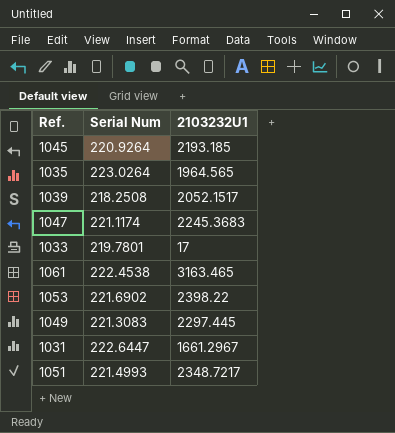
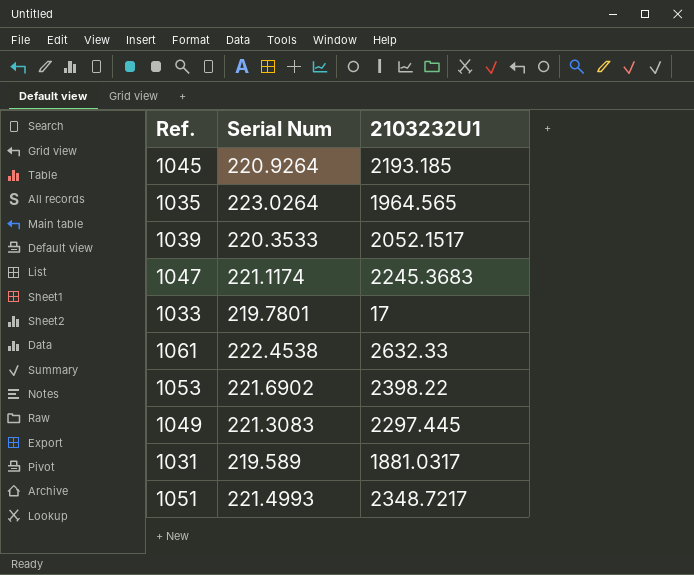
1039 | Serial Num: 218.2508 -> 220.3533
1061 | 2103232U1: 3163.465 -> 2632.33
1031 | Serial Num: 222.6447 -> 219.589
1031 | 2103232U1: 1661.2967 -> 1881.0317

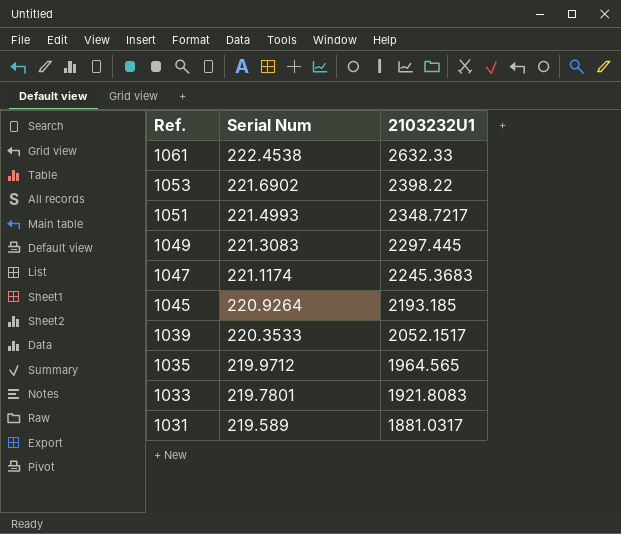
row order: none -> Ref. descending
1035 | Serial Num: 223.0264 -> 219.9712
1033 | 2103232U1: 17 -> 1921.8083

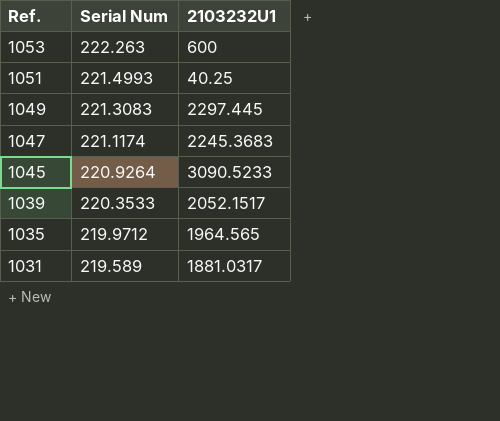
row 1061: 222.4538 | 2632.33 -> none
row 1033: 219.7801 | 1921.8083 -> none
1053 | Serial Num: 221.6902 -> 222.263
1053 | 2103232U1: 2398.22 -> 600
1051 | 2103232U1: 2348.7217 -> 40.25
1045 | 2103232U1: 2193.185 -> 3090.5233

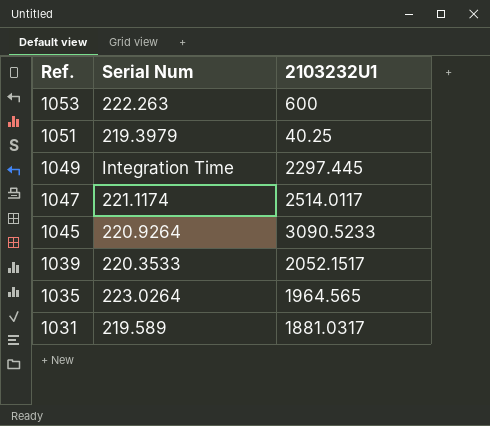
1051 | Serial Num: 221.4993 -> 219.3979
1049 | Serial Num: 221.3083 -> Integration Time
1047 | 2103232U1: 2245.3683 -> 2514.0117
1035 | Serial Num: 219.9712 -> 223.0264

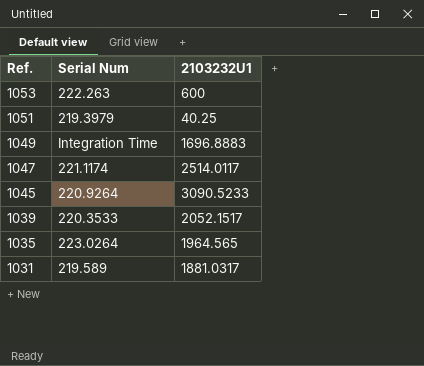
1049 | 2103232U1: 2297.445 -> 1696.8883

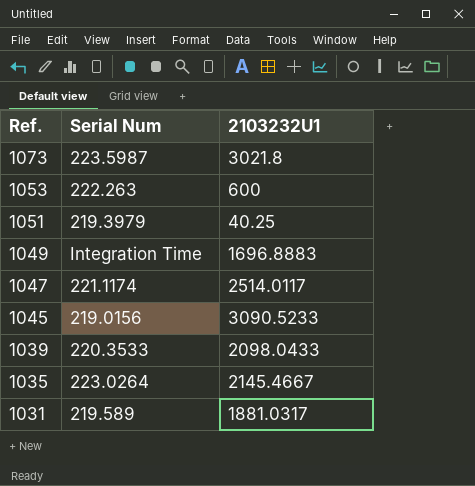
row 1073: none -> 223.5987 | 3021.8
1045 | Serial Num: 220.9264 -> 219.0156
1039 | 2103232U1: 2052.1517 -> 2098.0433
1035 | 2103232U1: 1964.565 -> 2145.4667

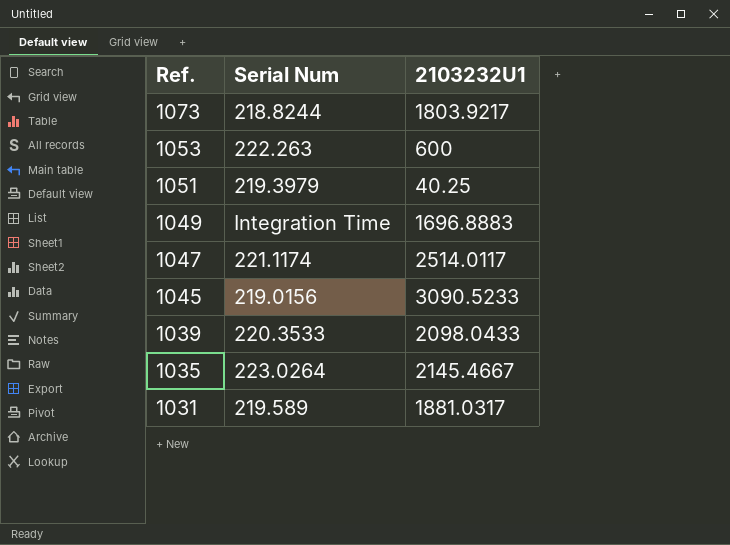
1073 | Serial Num: 223.5987 -> 218.8244
1073 | 2103232U1: 3021.8 -> 1803.9217

